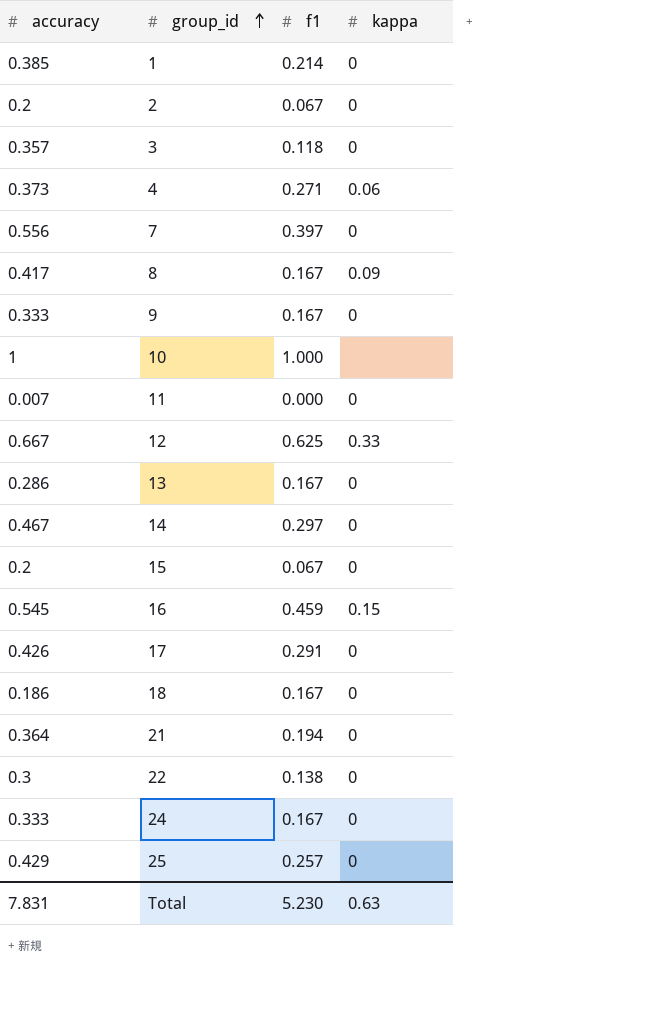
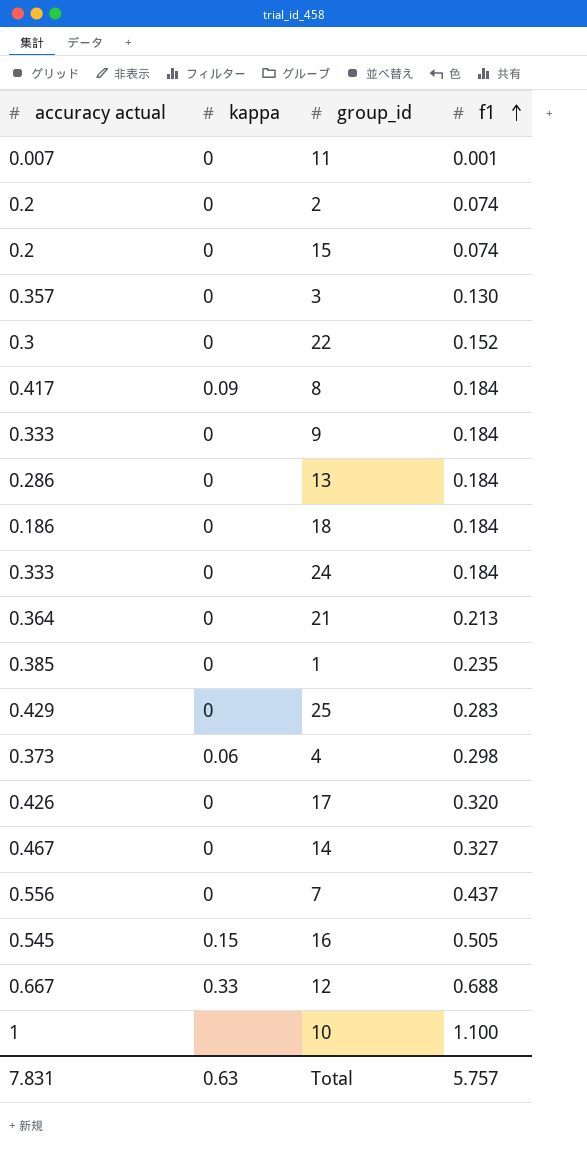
row order: group_id ascending -> f1 ascending
column name: accuracy -> accuracy actual
column kappa | position: 4 -> 2
11 | f1: 0.000 -> 0.001
2 | f1: 0.067 -> 0.074
15 | f1: 0.067 -> 0.074
3 | f1: 0.118 -> 0.130
22 | f1: 0.138 -> 0.152
8 | f1: 0.167 -> 0.184
9 | f1: 0.167 -> 0.184
13 | f1: 0.167 -> 0.184
18 | f1: 0.167 -> 0.184
24 | f1: 0.167 -> 0.184
21 | f1: 0.194 -> 0.213
1 | f1: 0.214 -> 0.235
25 | f1: 0.257 -> 0.283
4 | f1: 0.271 -> 0.298
17 | f1: 0.291 -> 0.320
14 | f1: 0.297 -> 0.327
7 | f1: 0.397 -> 0.437
16 | f1: 0.459 -> 0.505
12 | f1: 0.625 -> 0.688
10 | f1: 1.000 -> 1.100
Total | f1: 5.230 -> 5.757

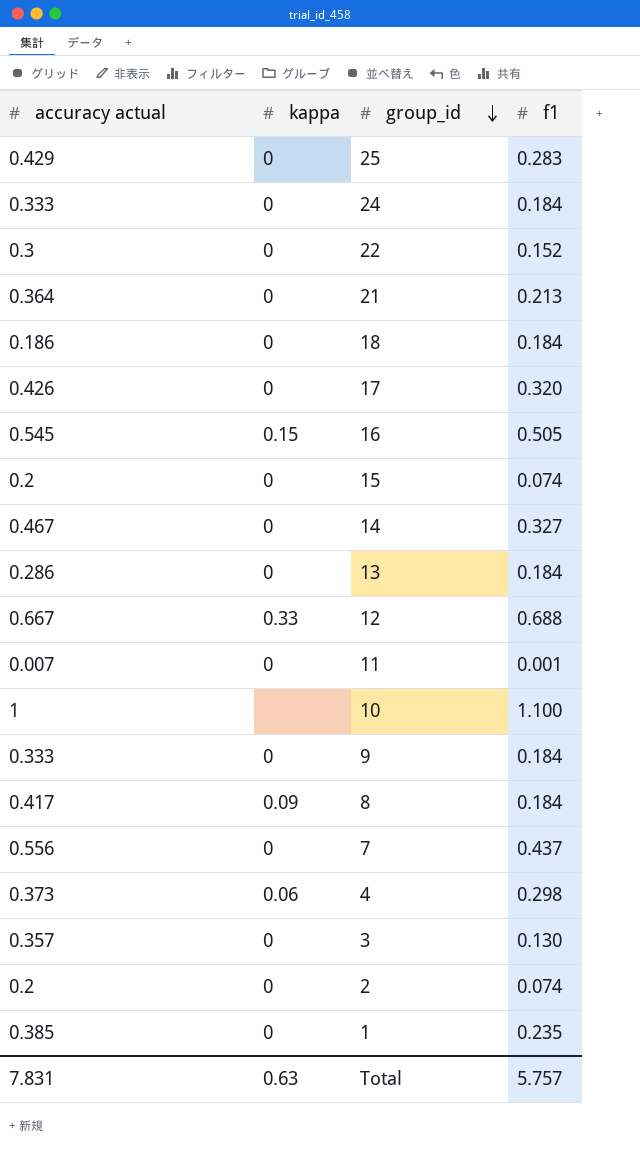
row order: f1 ascending -> group_id descending

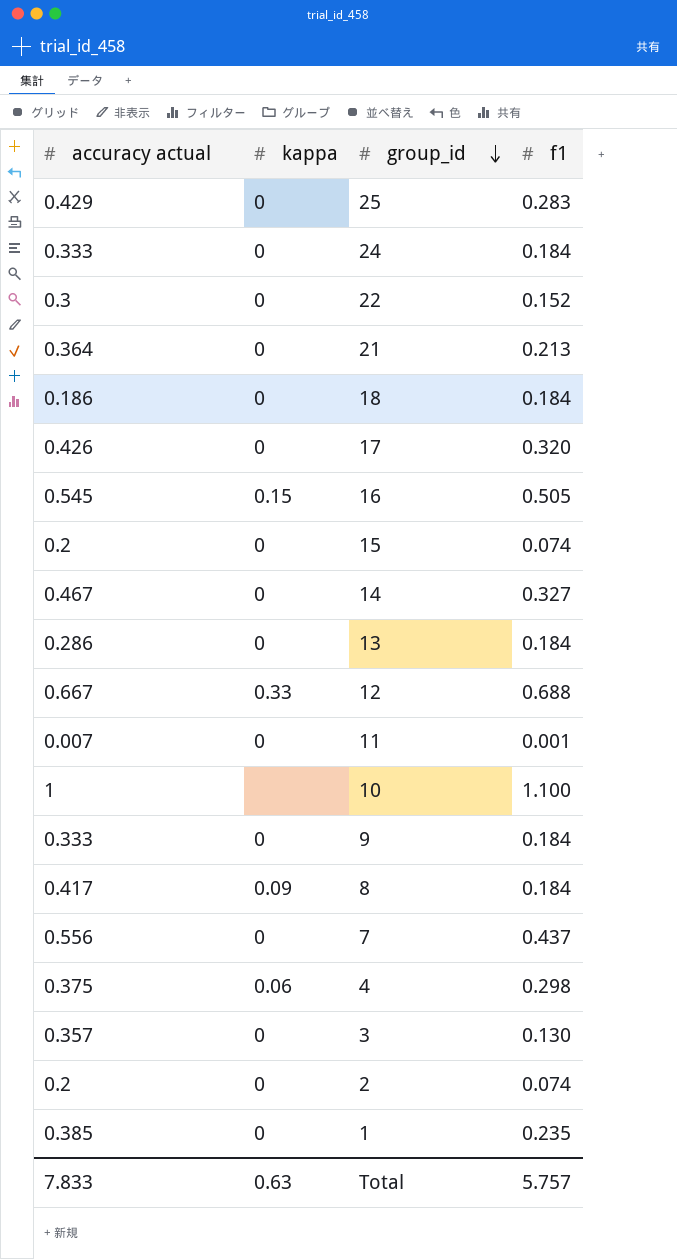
4 | accuracy actual: 0.373 -> 0.375
Total | accuracy actual: 7.831 -> 7.833

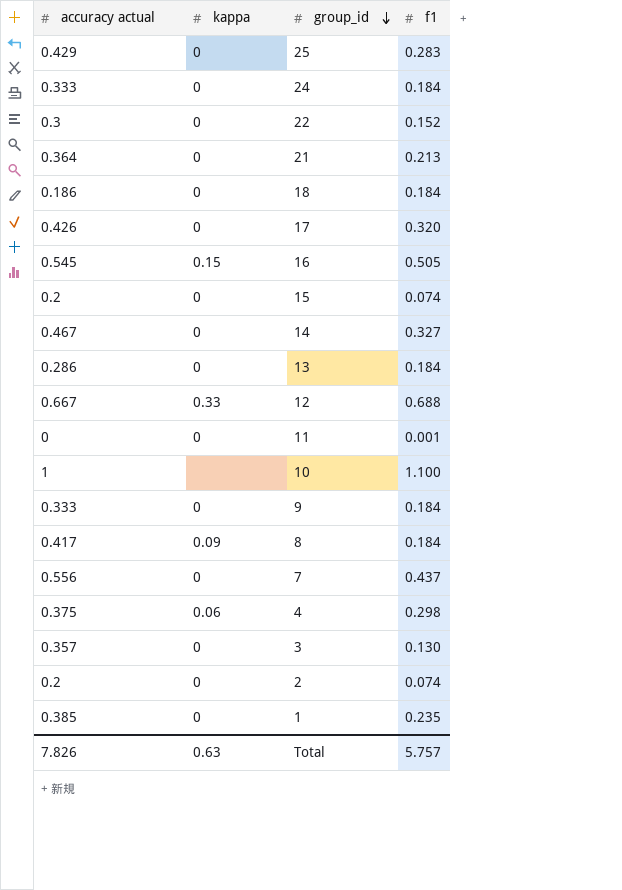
11 | accuracy actual: 0.007 -> 0
Total | accuracy actual: 7.833 -> 7.826

